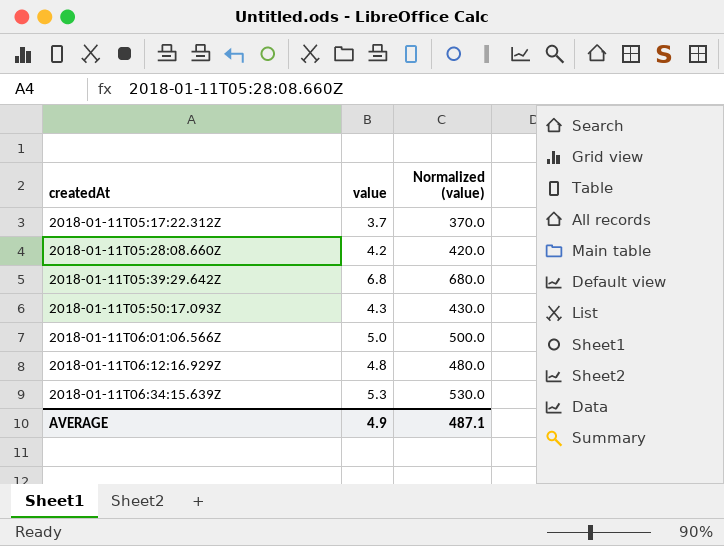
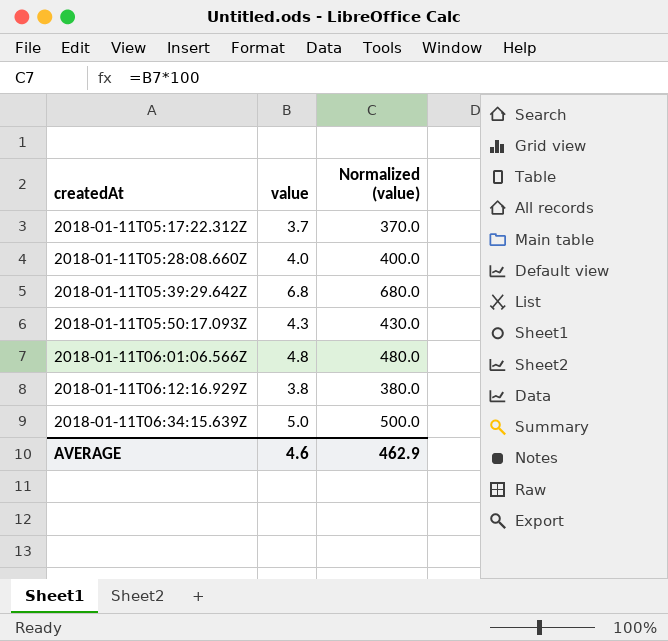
2018-01-11T05:28:08.660Z | value: 4.2 -> 4.0
2018-01-11T05:28:08.660Z | Normalized (value): 420.0 -> 400.0
2018-01-11T06:01:06.566Z | value: 5.0 -> 4.8
2018-01-11T06:01:06.566Z | Normalized (value): 500.0 -> 480.0
2018-01-11T06:12:16.929Z | value: 4.8 -> 3.8
2018-01-11T06:12:16.929Z | Normalized (value): 480.0 -> 380.0
2018-01-11T06:34:15.639Z | value: 5.3 -> 5.0
2018-01-11T06:34:15.639Z | Normalized (value): 530.0 -> 500.0
AVERAGE | value: 4.9 -> 4.6
AVERAGE | Normalized (value): 487.1 -> 462.9

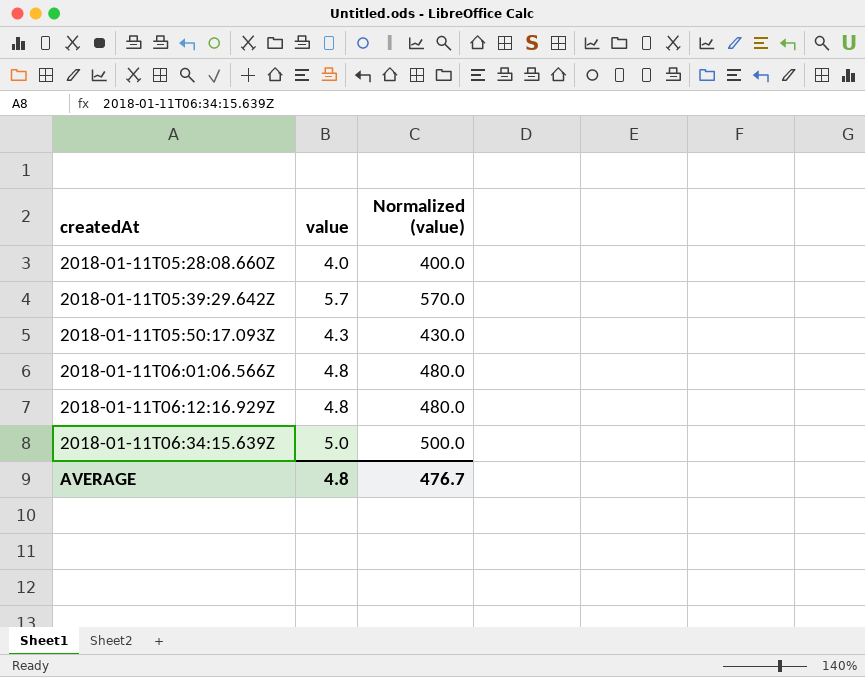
row 2018-01-11T05:17:22.312Z: 3.7 | 370.0 -> none
2018-01-11T05:39:29.642Z | value: 6.8 -> 5.7
2018-01-11T05:39:29.642Z | Normalized (value): 680.0 -> 570.0
2018-01-11T06:12:16.929Z | value: 3.8 -> 4.8
2018-01-11T06:12:16.929Z | Normalized (value): 380.0 -> 480.0
AVERAGE | value: 4.6 -> 4.8
AVERAGE | Normalized (value): 462.9 -> 476.7

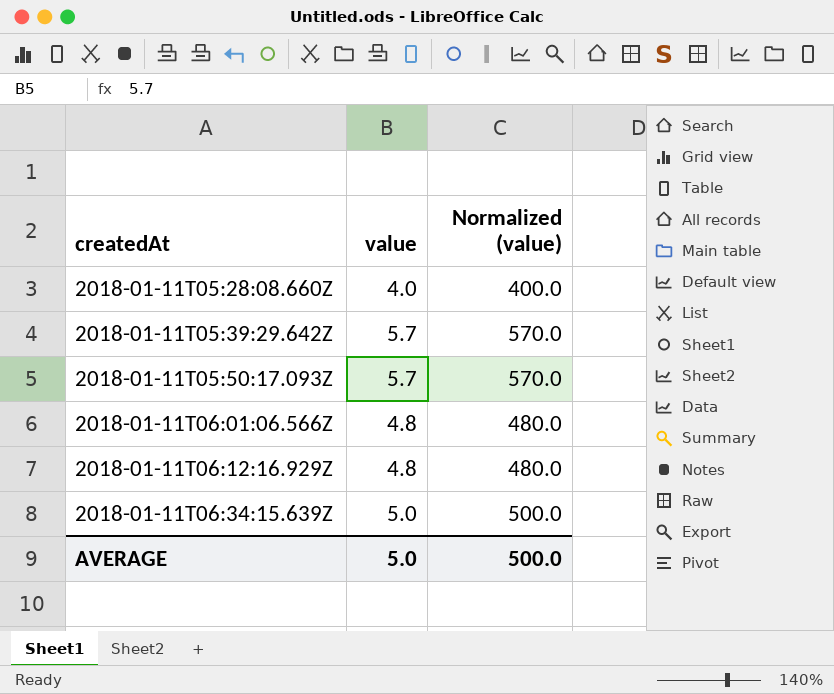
2018-01-11T05:50:17.093Z | value: 4.3 -> 5.7
2018-01-11T05:50:17.093Z | Normalized (value): 430.0 -> 570.0
AVERAGE | value: 4.8 -> 5.0
AVERAGE | Normalized (value): 476.7 -> 500.0

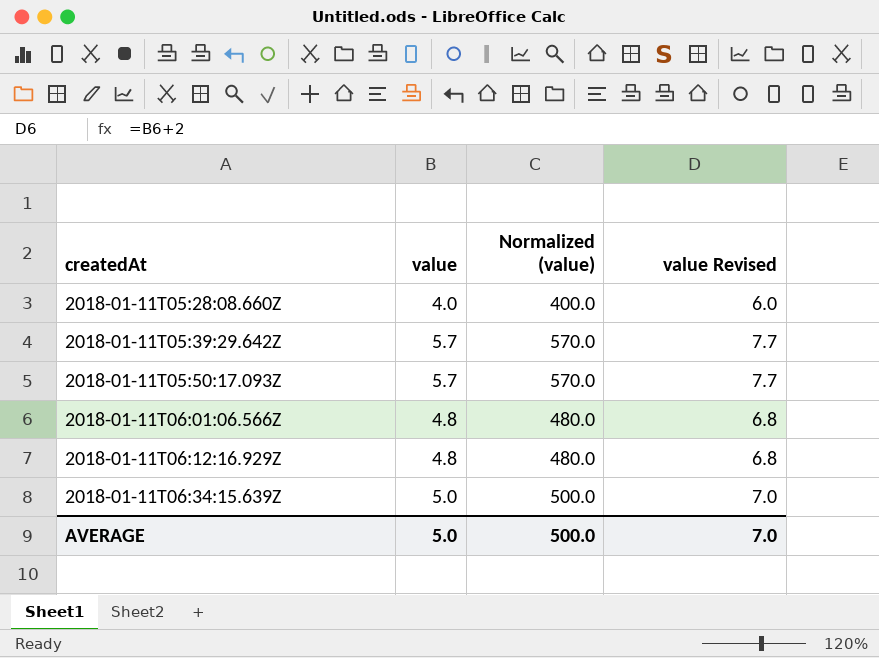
column value Revised | formula: none -> [value] + 2

